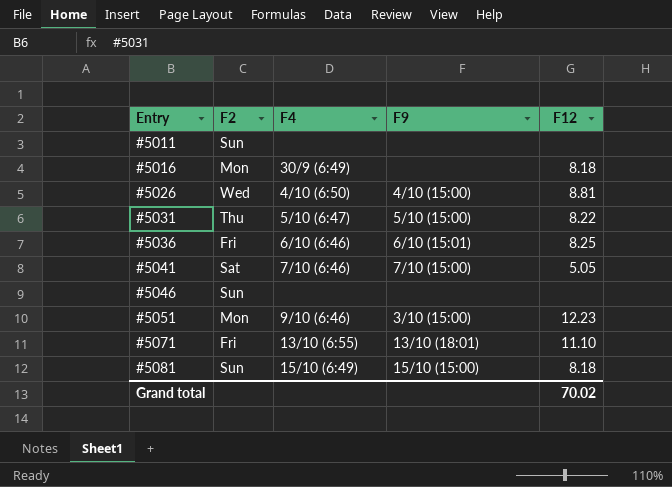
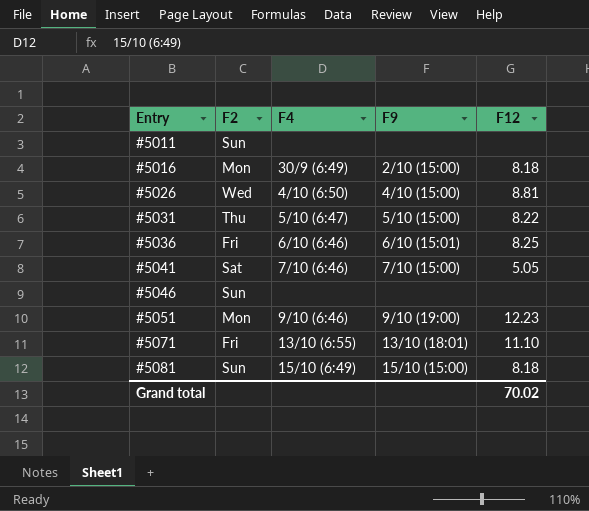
#5016 | F9: none -> 2/10 (15:00)
#5051 | F9: 3/10 (15:00) -> 9/10 (19:00)

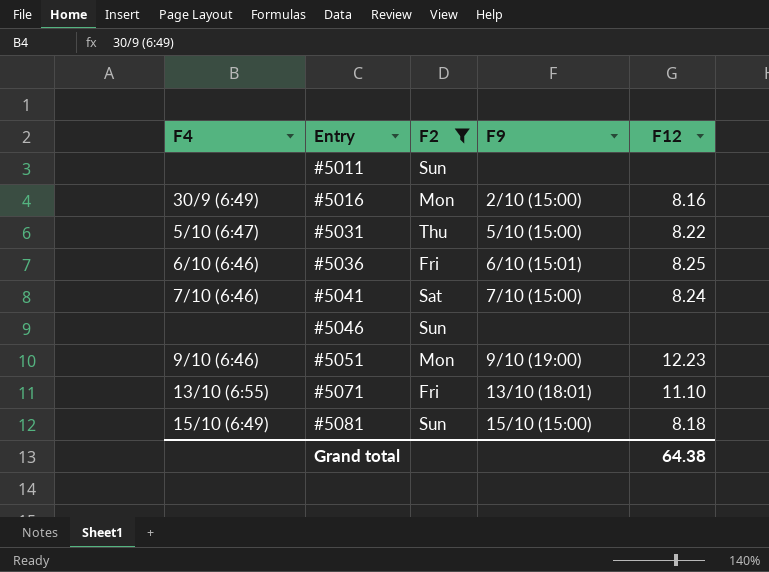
filter: none -> F2 != Wed
column F4 | position: 3 -> 1
#5016 | F12: 8.18 -> 8.16
#5041 | F12: 5.05 -> 8.24
Grand total | F12: 70.02 -> 64.38

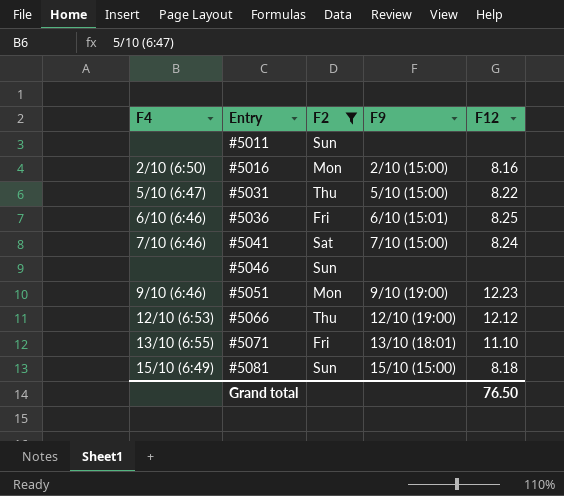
#5016 | F4: 30/9 (6:49) -> 2/10 (6:50)
row #5066: none -> 12/10 (6:53) | Thu | 12/10 (19:00) | 12.12
Grand total | F12: 64.38 -> 76.50

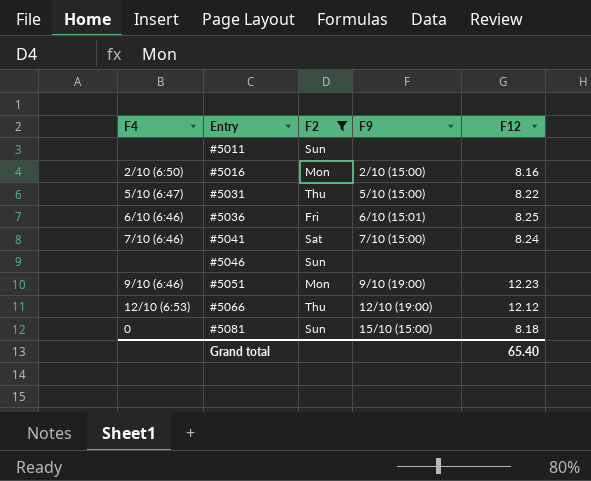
row #5071: 13/10 (6:55) | Fri | 13/10 (18:01) | 11.10 -> none
#5081 | F4: 15/10 (6:49) -> 0
Grand total | F12: 76.50 -> 65.40

